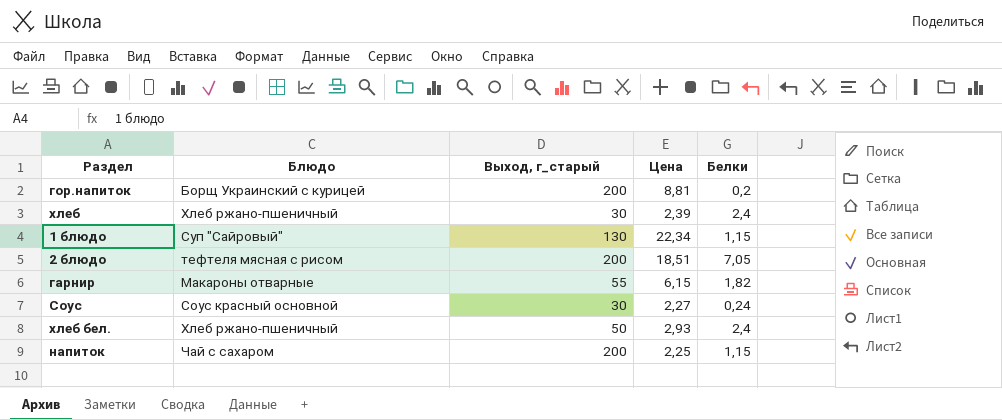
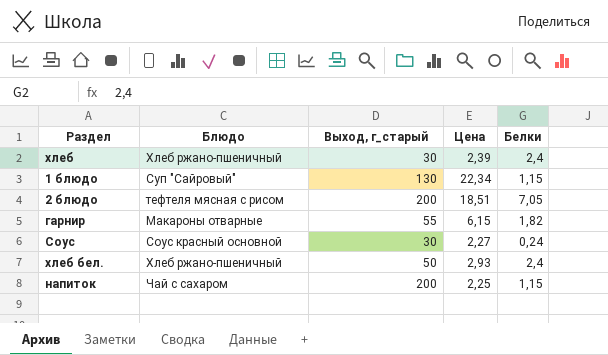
row гор.напиток: Борщ Украинский с курицей | 200 | 8,81 | 0,2 -> none

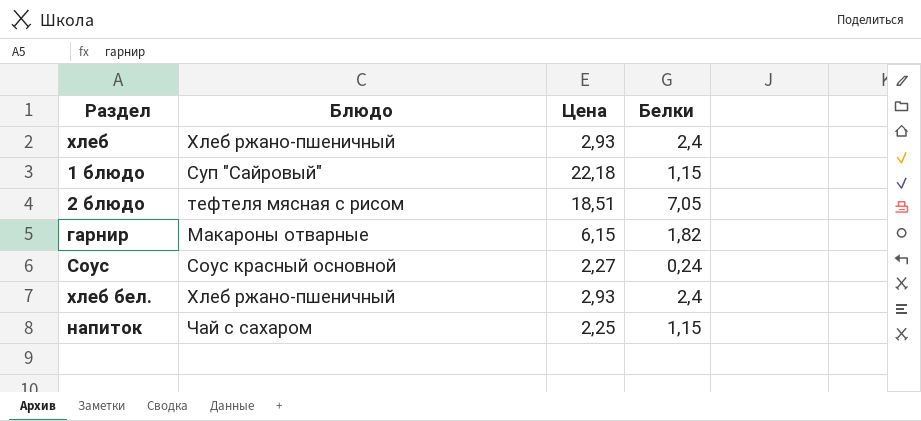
column Выход, г_старый | position: 3 -> none
хлеб | Цена: 2,39 -> 2,93
1 блюдо | Цена: 22,34 -> 22,18

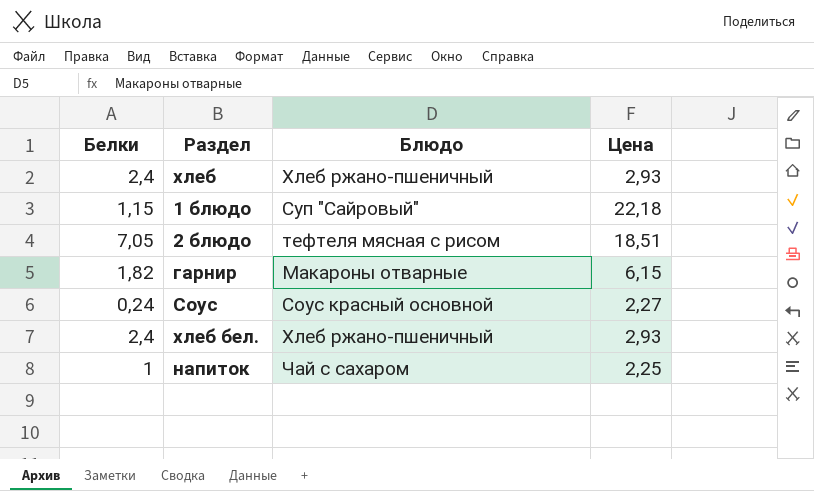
column Белки | position: 4 -> 1
напиток | Белки: 1,15 -> 1

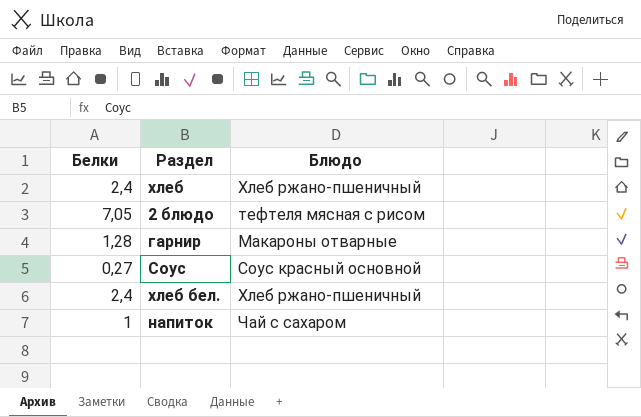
column Цена | position: 4 -> none
row 1 блюдо: 1,15 | Суп "Сайровый" | 22,18 -> none
гарнир | Белки: 1,82 -> 1,28
Соус | Белки: 0,24 -> 0,27

